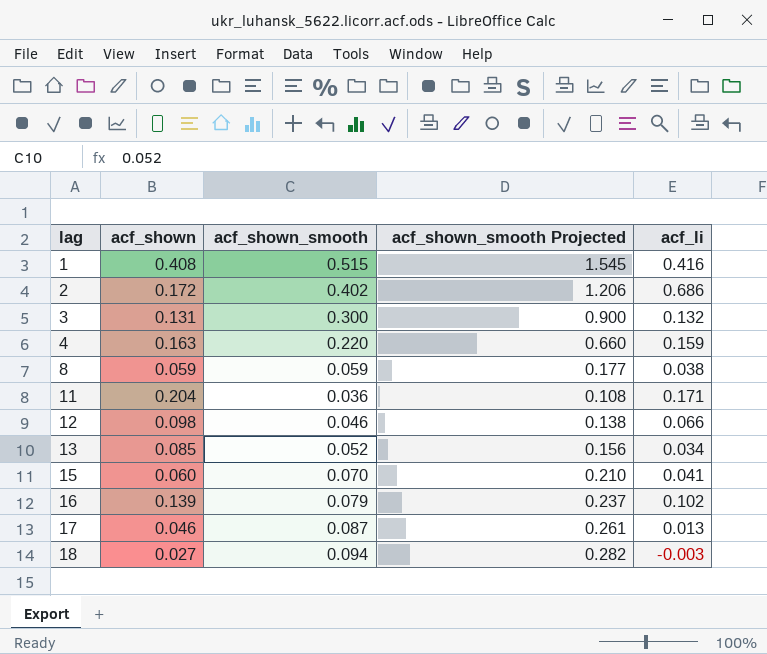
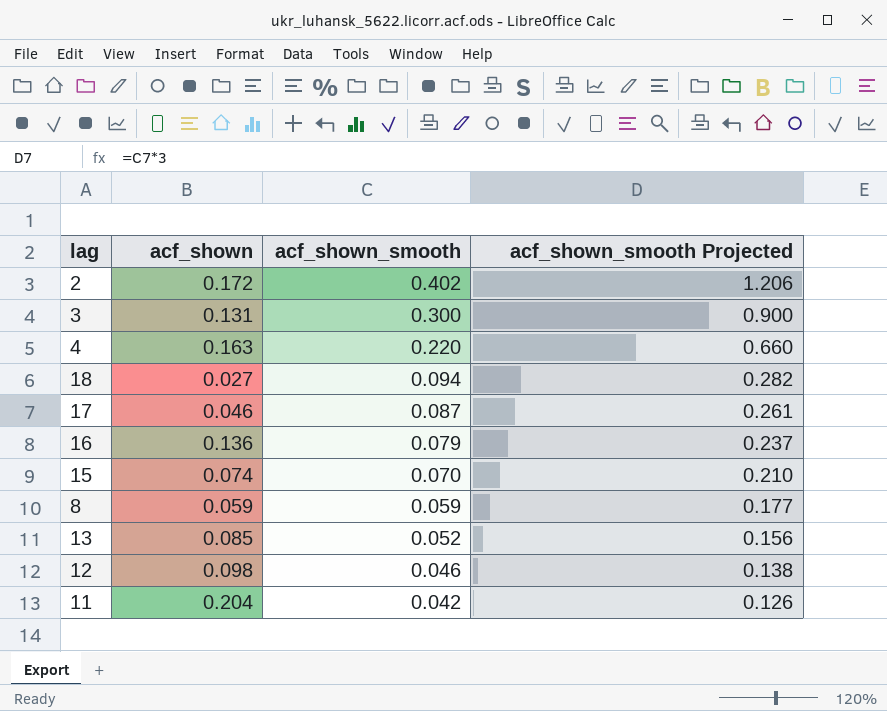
row order: lag ascending -> acf_shown_smooth descending
column acf_li | position: 5 -> none
row 1: 0.408 | 0.515 | 1.545 | 0.416 -> none
16 | acf_shown: 0.139 -> 0.136
15 | acf_shown: 0.060 -> 0.074
11 | acf_shown_smooth: 0.036 -> 0.042
11 | acf_shown_smooth Projected: 0.108 -> 0.126

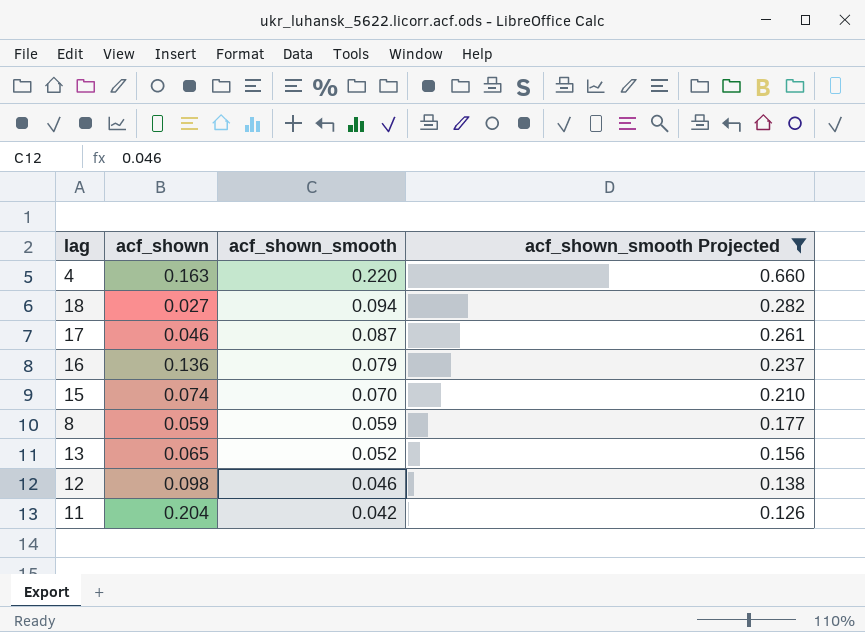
filter: none -> acf_shown_smooth Projected <= 0.660
13 | acf_shown: 0.085 -> 0.065

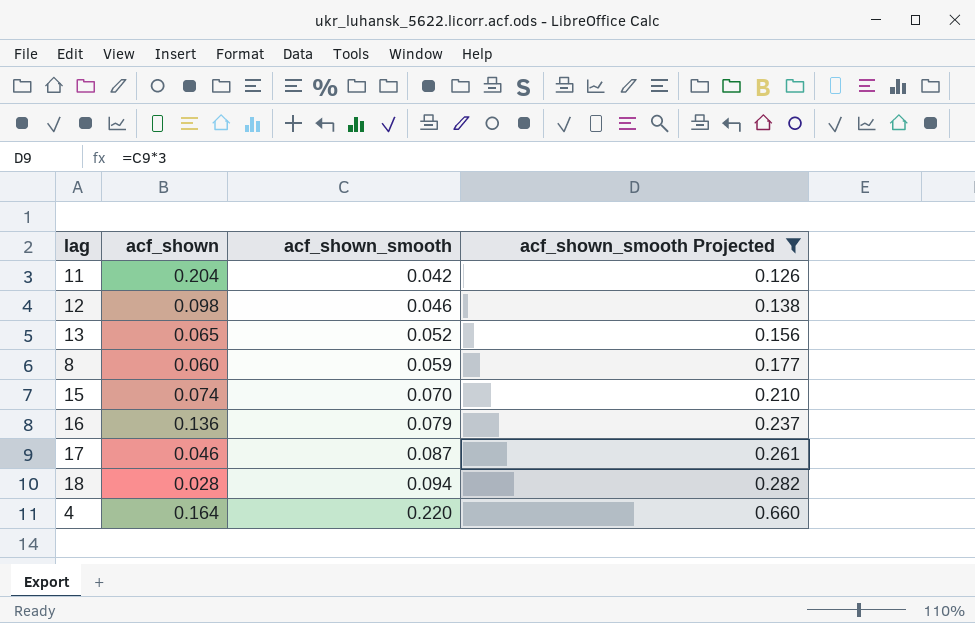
row order: acf_shown_smooth descending -> acf_shown_smooth ascending
8 | acf_shown: 0.059 -> 0.060
18 | acf_shown: 0.027 -> 0.028
4 | acf_shown: 0.163 -> 0.164

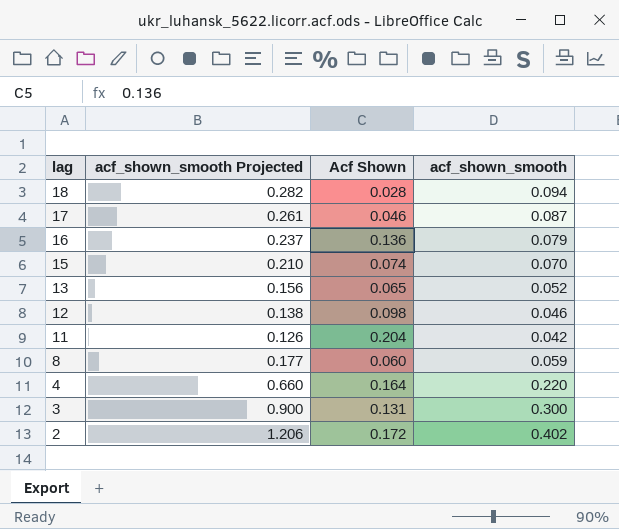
filter: acf_shown_smooth Projected <= 0.660 -> none
row order: acf_shown_smooth ascending -> lag descending
column acf_shown_smooth Projected | position: 4 -> 2
column name: acf_shown -> Acf Shown

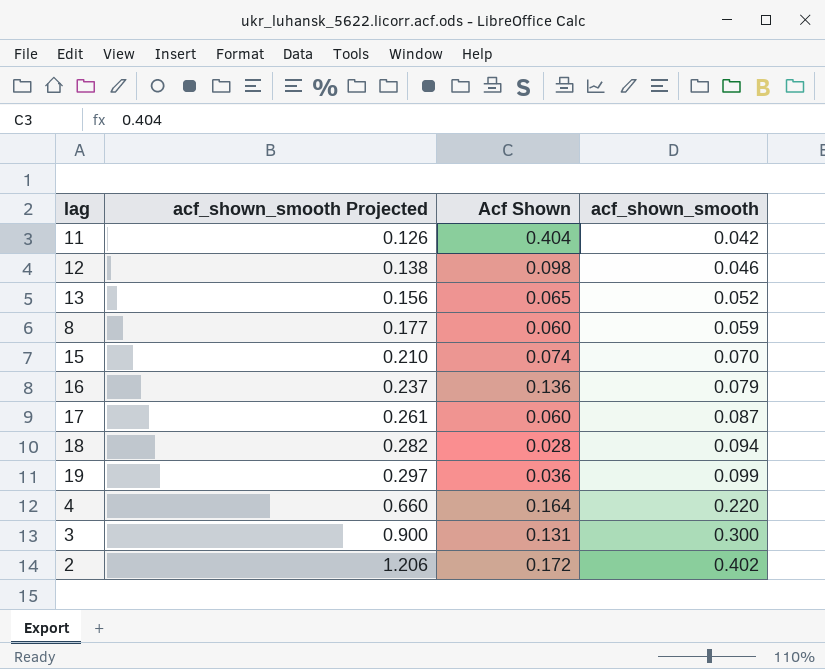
row order: lag descending -> acf_shown_smooth Projected ascending
11 | Acf Shown: 0.204 -> 0.404
17 | Acf Shown: 0.046 -> 0.060
row 19: none -> 0.297 | 0.036 | 0.099

